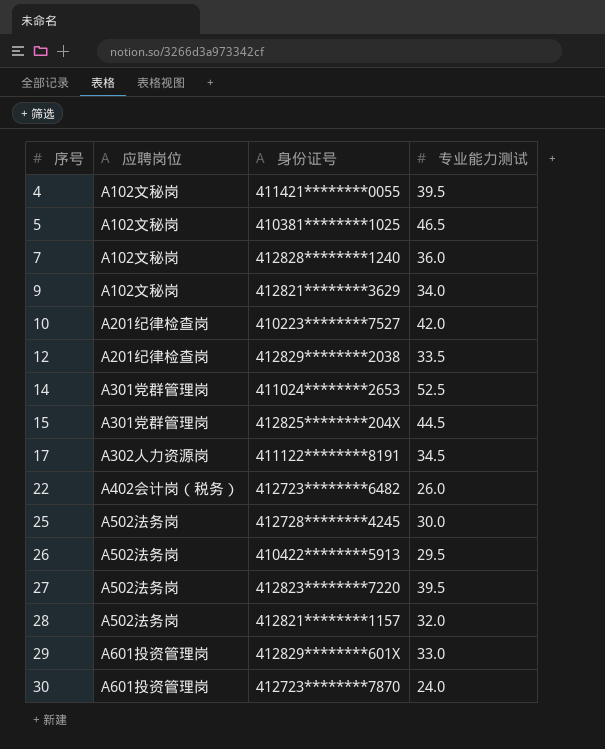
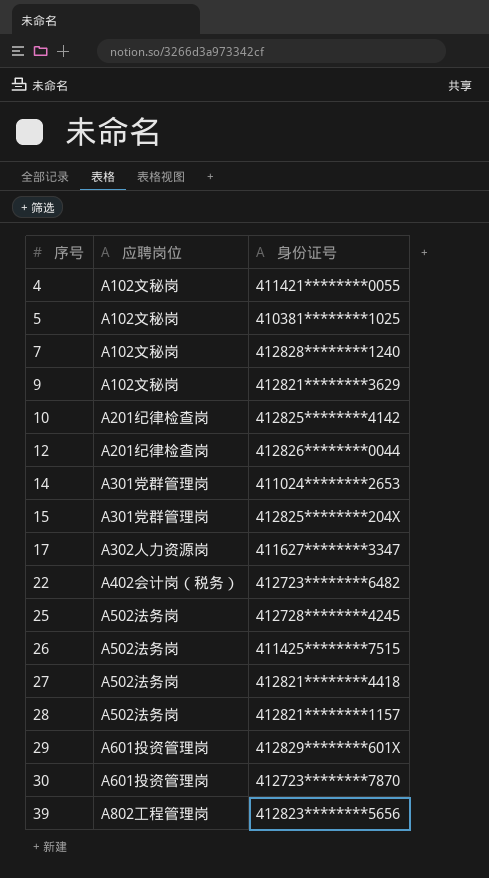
column 专业能力测试 | position: 4 -> none
10 | 身份证号: 410223********7527 -> 412825********4142
12 | 身份证号: 412829********2038 -> 412826********0044
17 | 身份证号: 411122********8191 -> 411627********3347
26 | 身份证号: 410422********5913 -> 411425********7515
27 | 身份证号: 412823********7220 -> 412821********4418
row 39: none -> A802工程管理岗 | 412823********5656

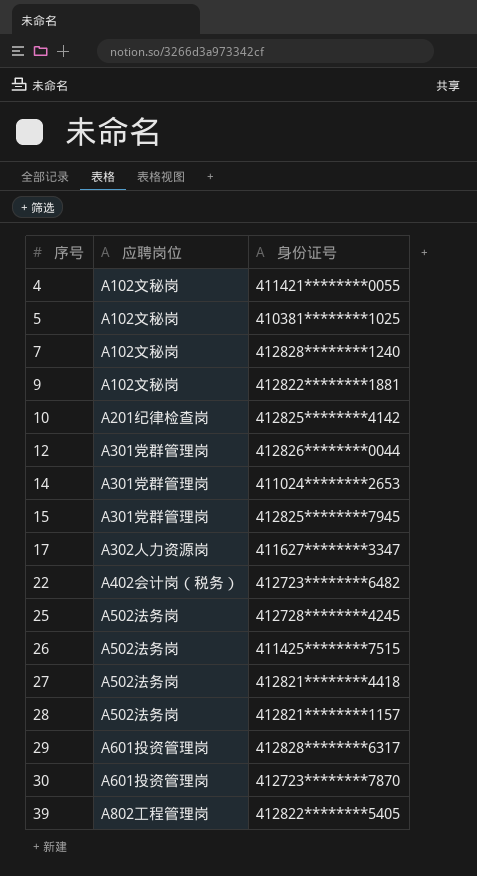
9 | 身份证号: 412821********3629 -> 412822********1881
12 | 应聘岗位: A201纪律检查岗 -> A301党群管理岗
15 | 身份证号: 412825********204X -> 412825********7945
29 | 身份证号: 412829********601X -> 412828********6317
39 | 身份证号: 412823********5656 -> 412822********5405

